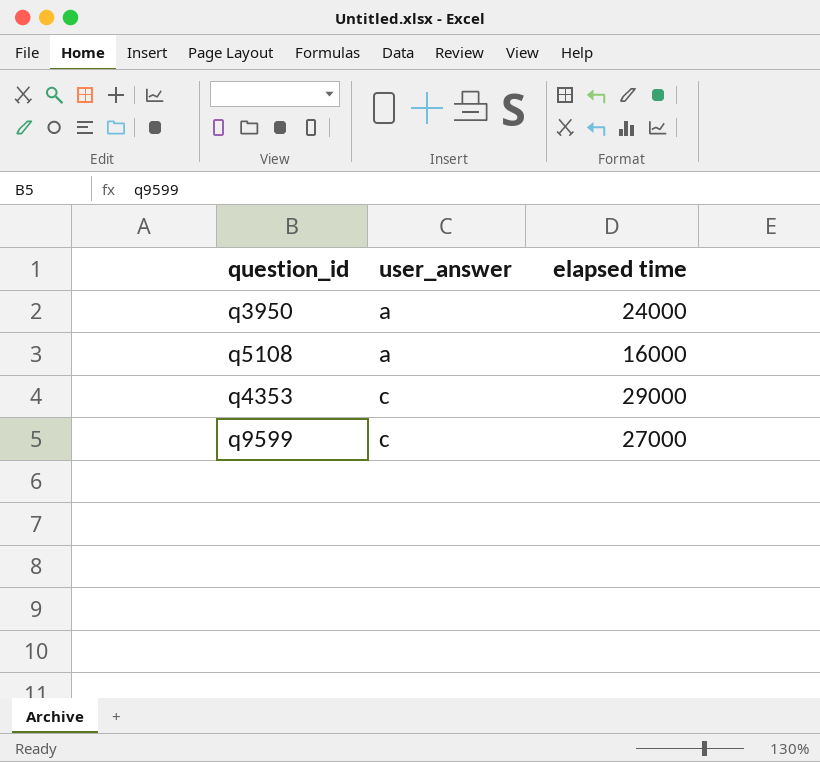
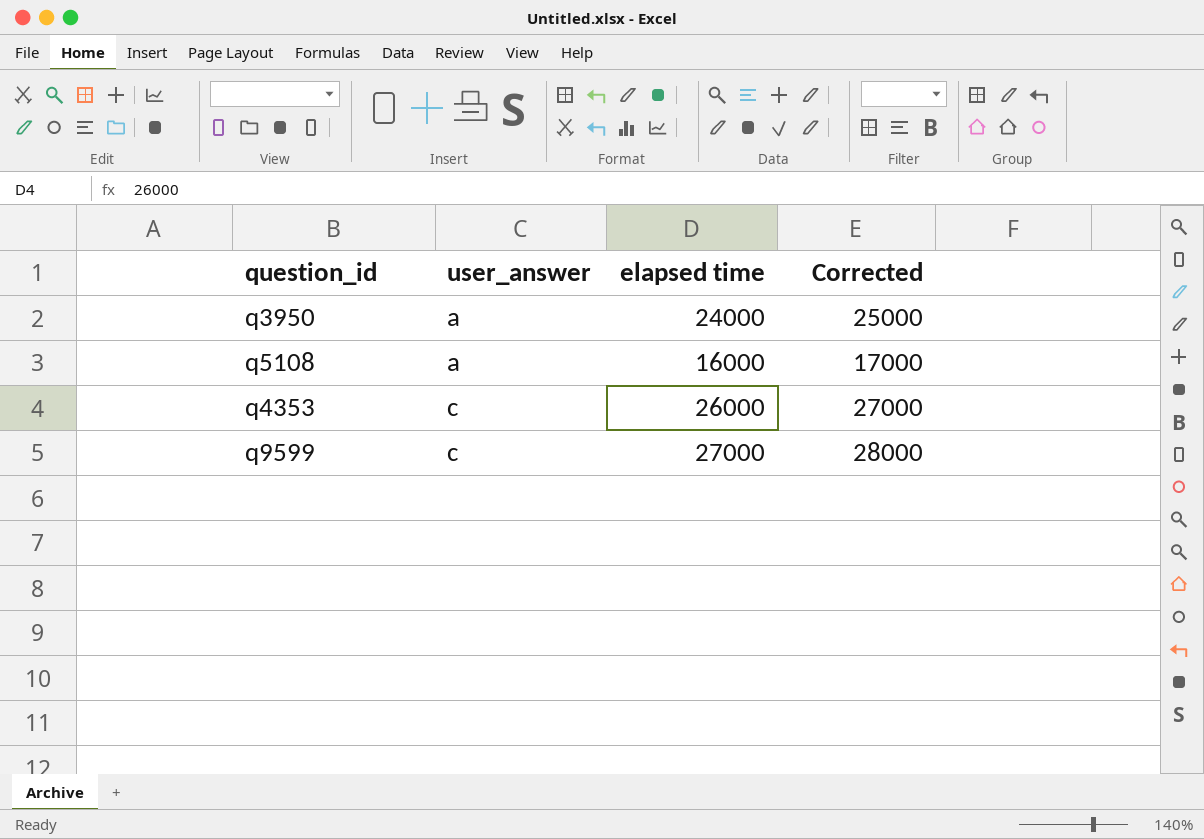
column Corrected | formula: none -> [elapsed time] + 1000
q4353 | elapsed time: 29000 -> 26000

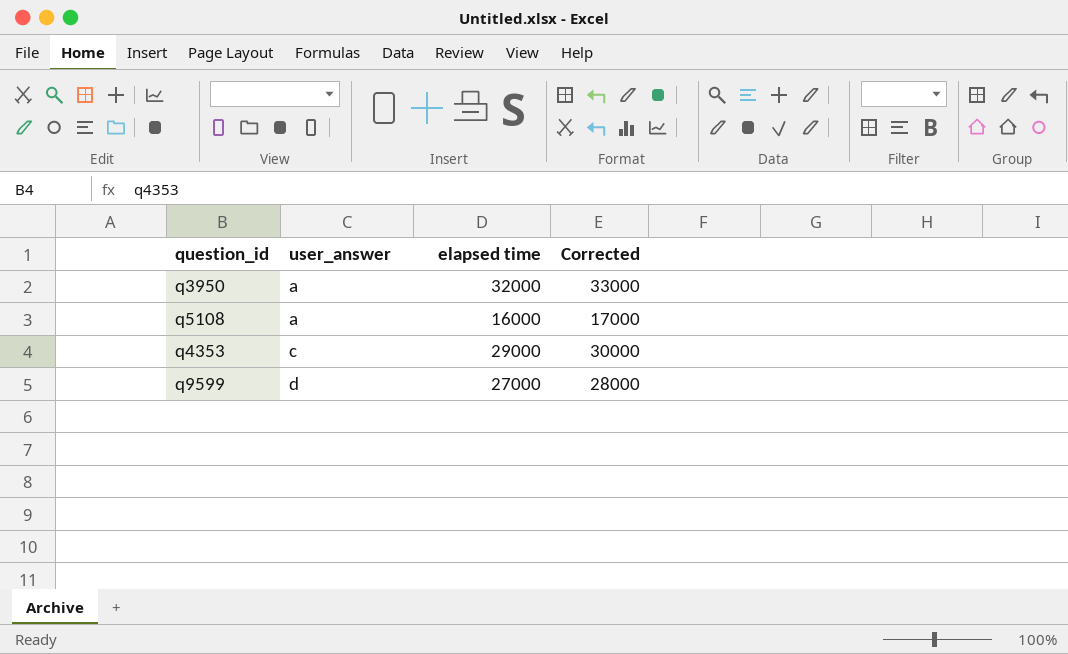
q3950 | elapsed time: 24000 -> 32000
q3950 | Corrected: 25000 -> 33000
q4353 | elapsed time: 26000 -> 29000
q4353 | Corrected: 27000 -> 30000
q9599 | user_answer: c -> d

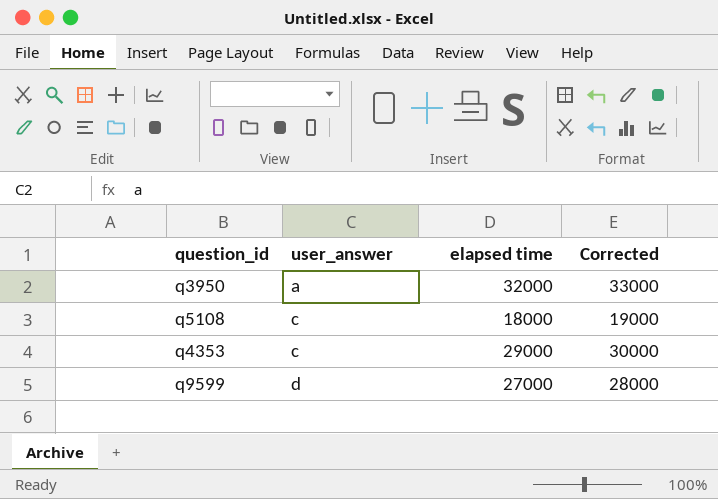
q5108 | user_answer: a -> c
q5108 | elapsed time: 16000 -> 18000
q5108 | Corrected: 17000 -> 19000

